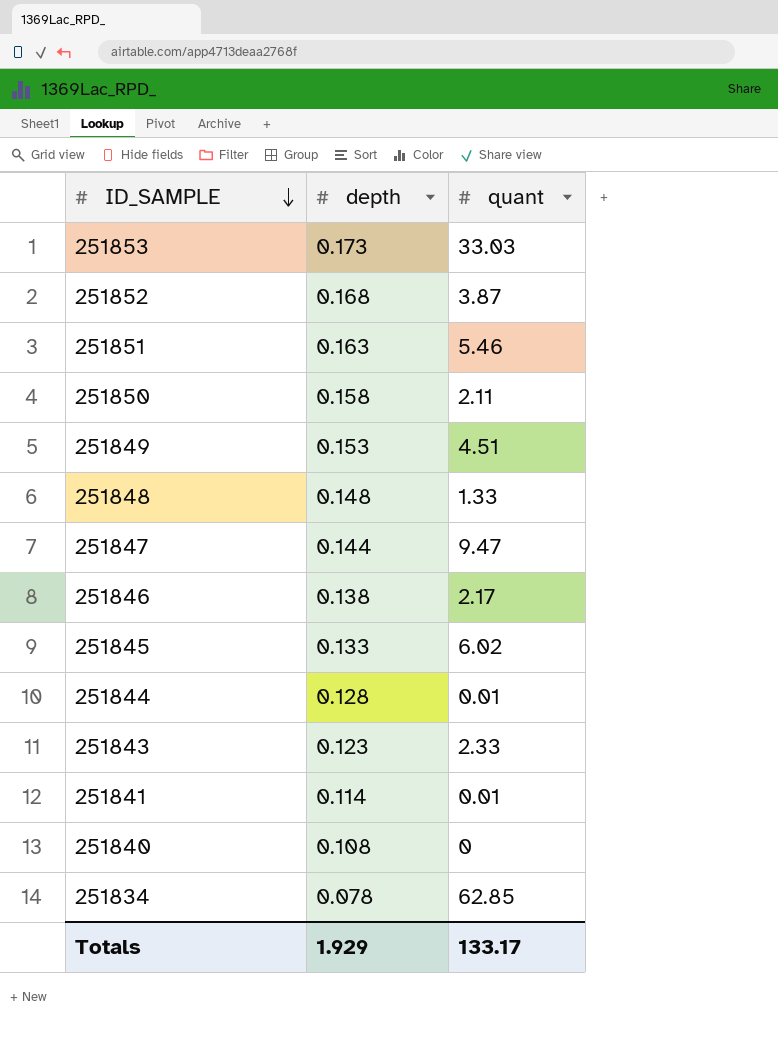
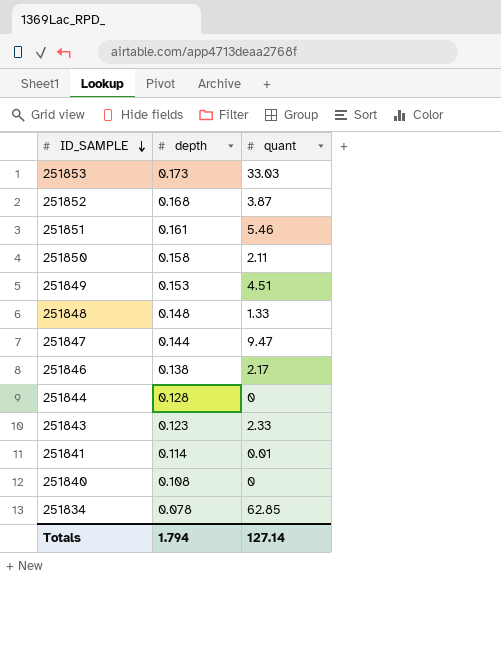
row 251845: 0.133 | 6.02 -> none
251851 | depth: 0.163 -> 0.161
251844 | quant: 0.01 -> 0
Totals | depth: 1.929 -> 1.794
Totals | quant: 133.17 -> 127.14

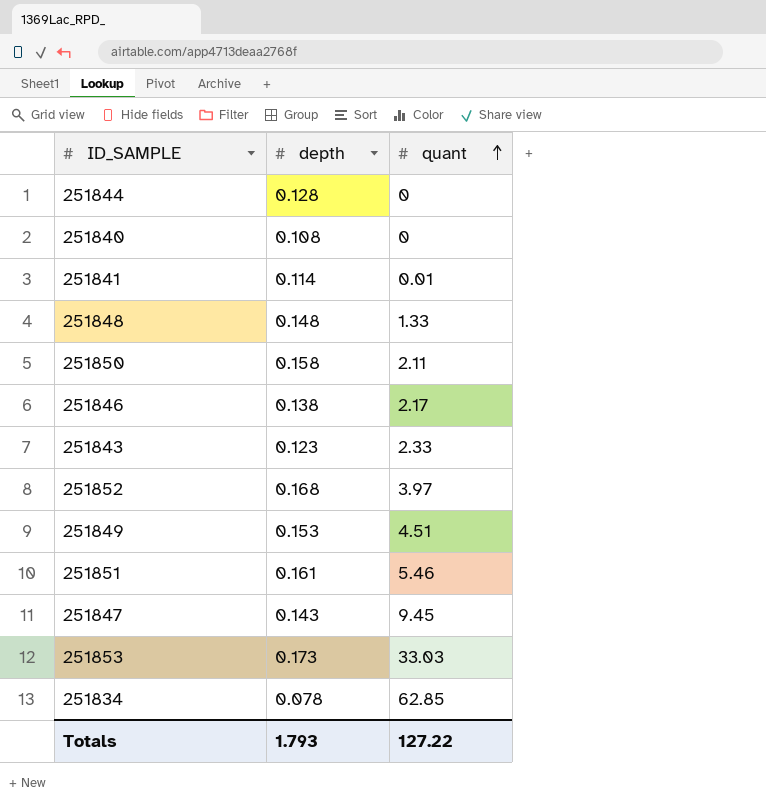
row order: ID_SAMPLE descending -> quant ascending
251852 | quant: 3.87 -> 3.97
251847 | depth: 0.144 -> 0.143
251847 | quant: 9.47 -> 9.45
Totals | depth: 1.794 -> 1.793
Totals | quant: 127.14 -> 127.22

